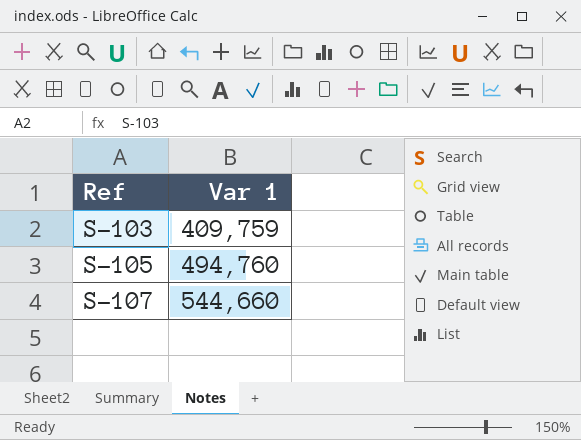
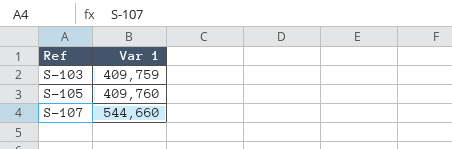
S-105 | Var 1: 494,760 -> 409,760

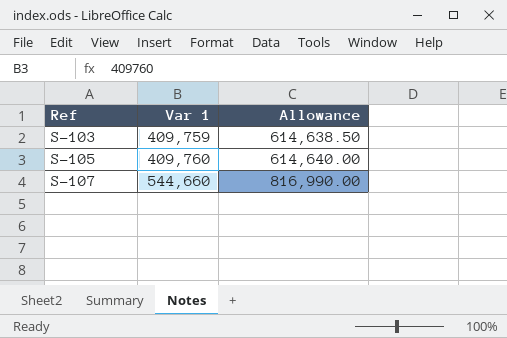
column Allowance | formula: none -> [Var 1] * 1.5

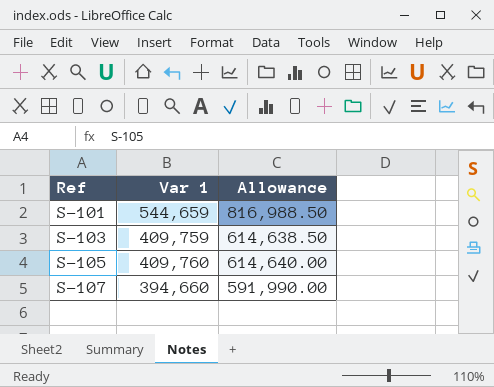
row S-101: none -> 544,659 | 816,988.50
S-107 | Var 1: 544,660 -> 394,660
S-107 | Allowance: 816,990.00 -> 591,990.00

